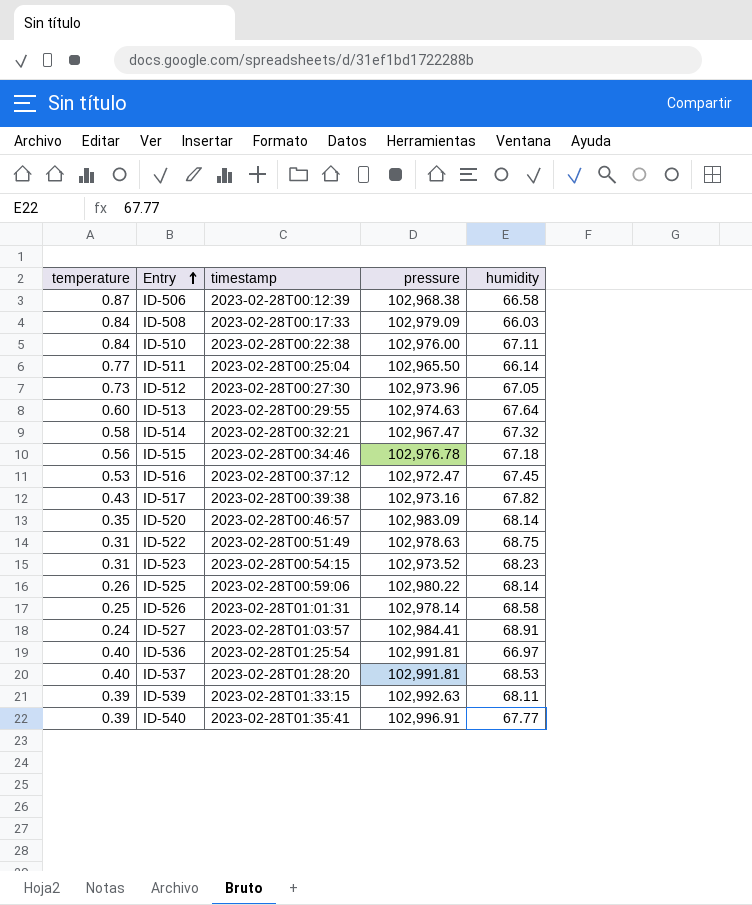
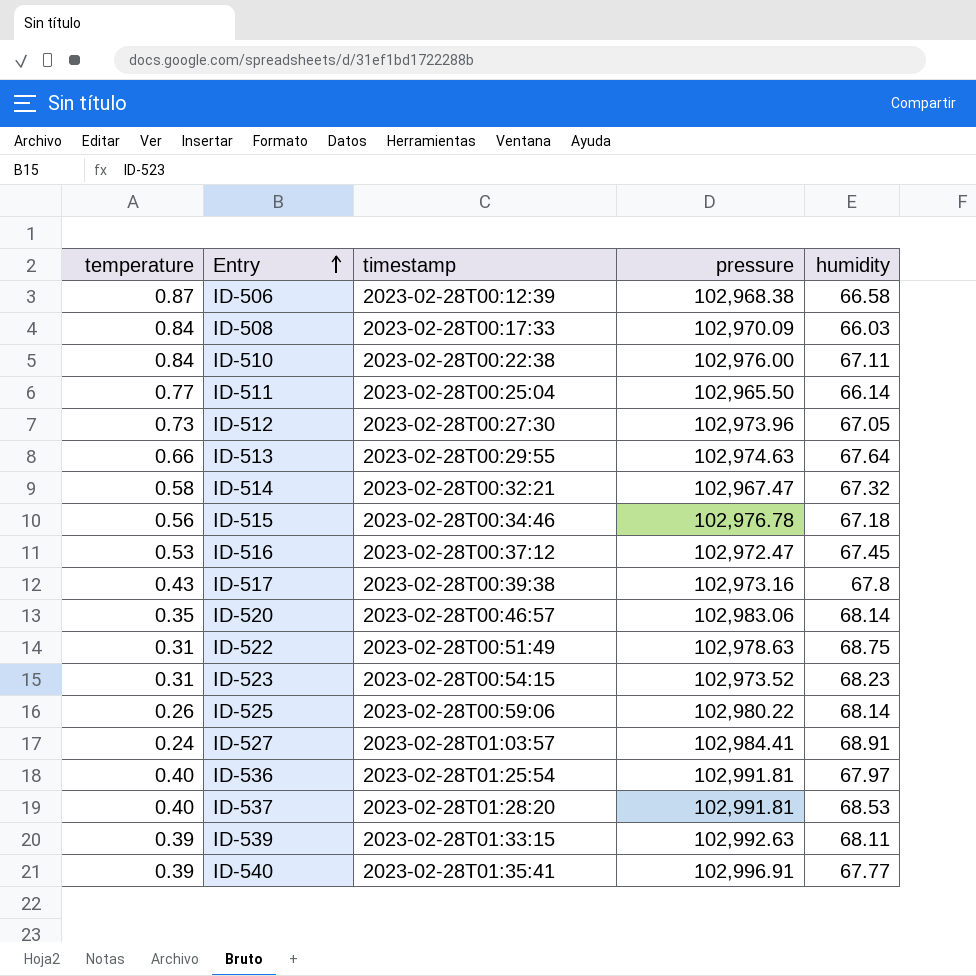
row ID-526: 0.25 | 2023-02-28T01:01:31 | 102,978.14 | 68.58 -> none
ID-508 | pressure: 102,979.09 -> 102,970.09
ID-513 | temperature: 0.60 -> 0.66
ID-517 | humidity: 67.82 -> 67.8
ID-520 | pressure: 102,983.09 -> 102,983.06
ID-536 | humidity: 66.97 -> 67.97

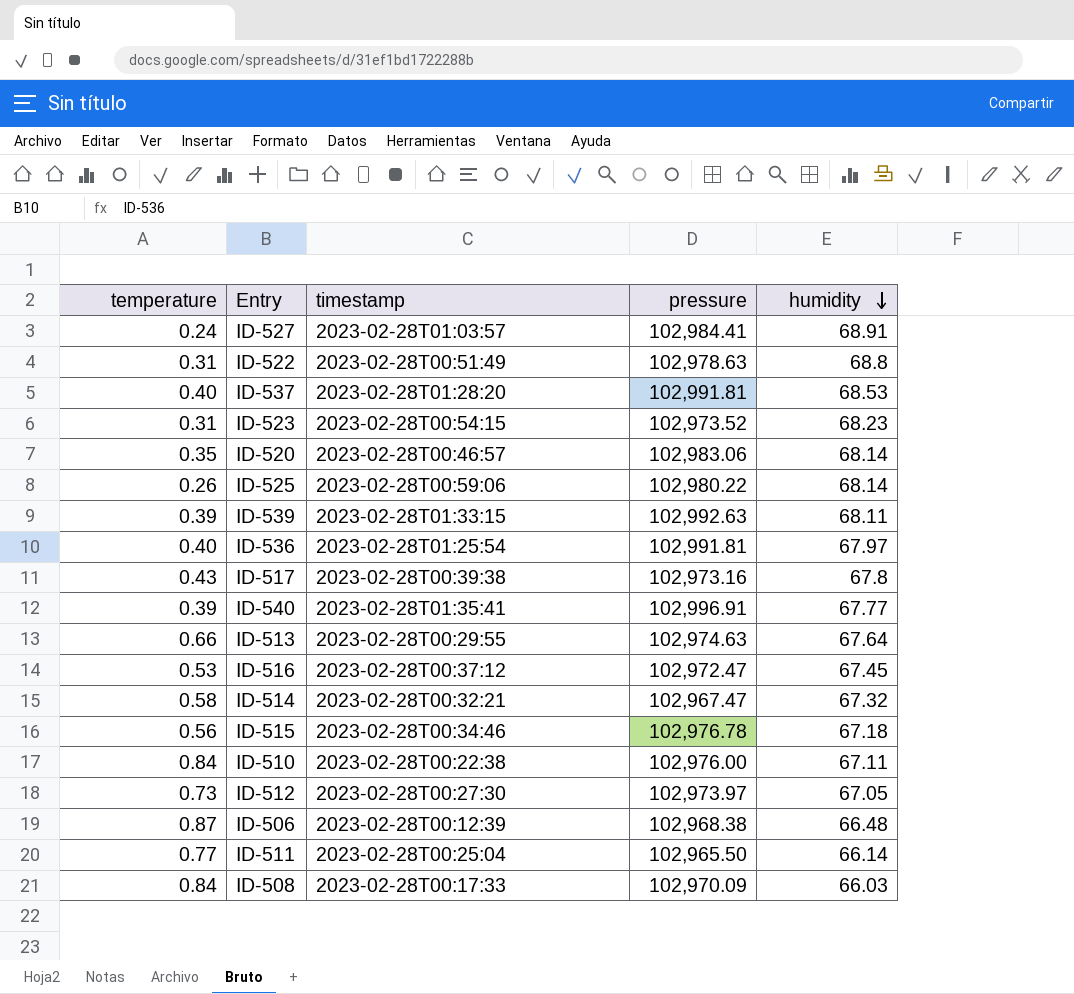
row order: Entry ascending -> humidity descending
ID-522 | humidity: 68.75 -> 68.8
ID-512 | pressure: 102,973.96 -> 102,973.97
ID-506 | humidity: 66.58 -> 66.48

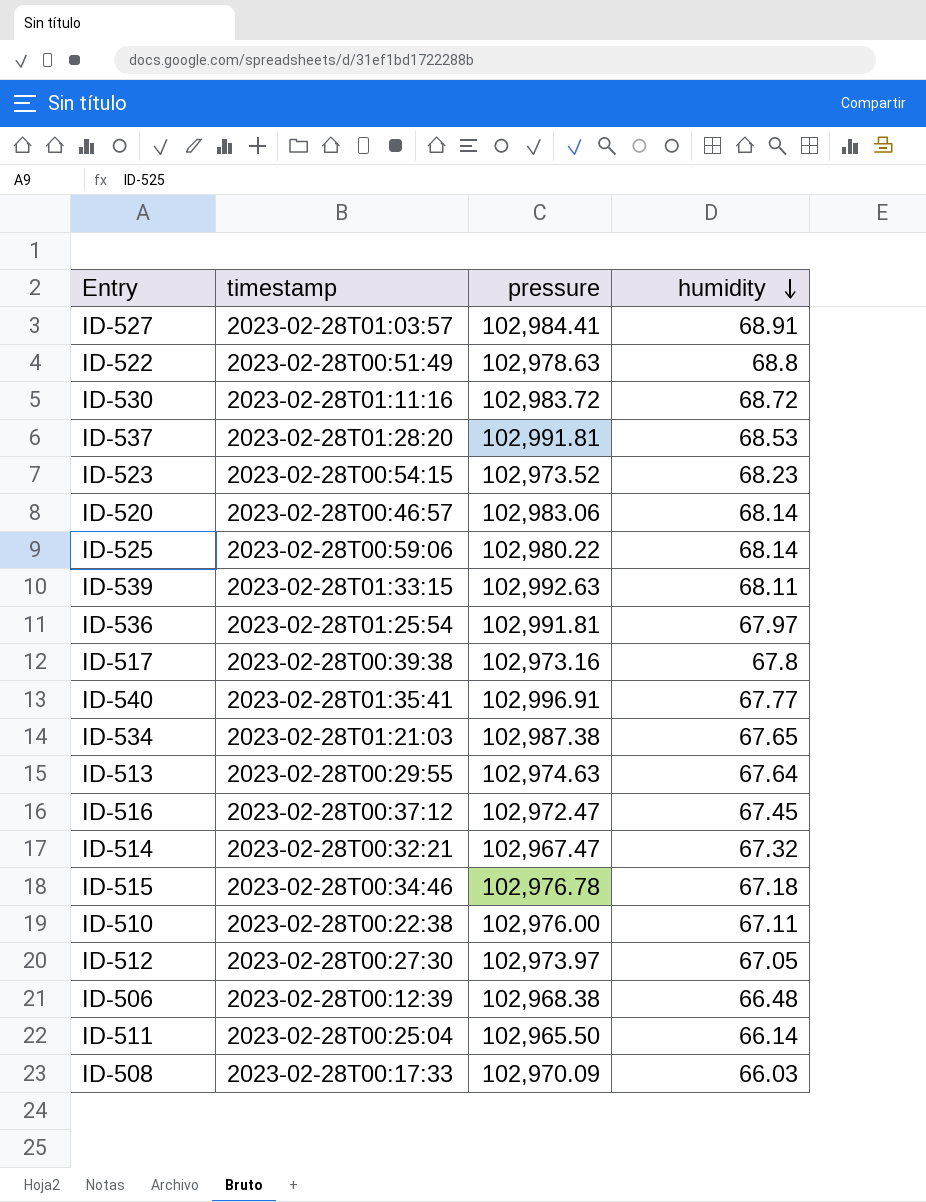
column temperature | position: 1 -> none
row ID-530: none -> 2023-02-28T01:11:16 | 102,983.72 | 68.72
row ID-534: none -> 2023-02-28T01:21:03 | 102,987.38 | 67.65

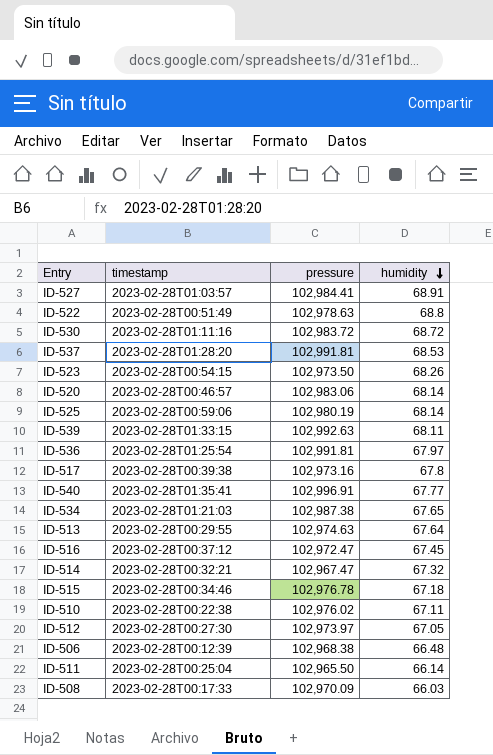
ID-523 | pressure: 102,973.52 -> 102,973.50
ID-523 | humidity: 68.23 -> 68.26
ID-525 | pressure: 102,980.22 -> 102,980.19
ID-510 | pressure: 102,976.00 -> 102,976.02

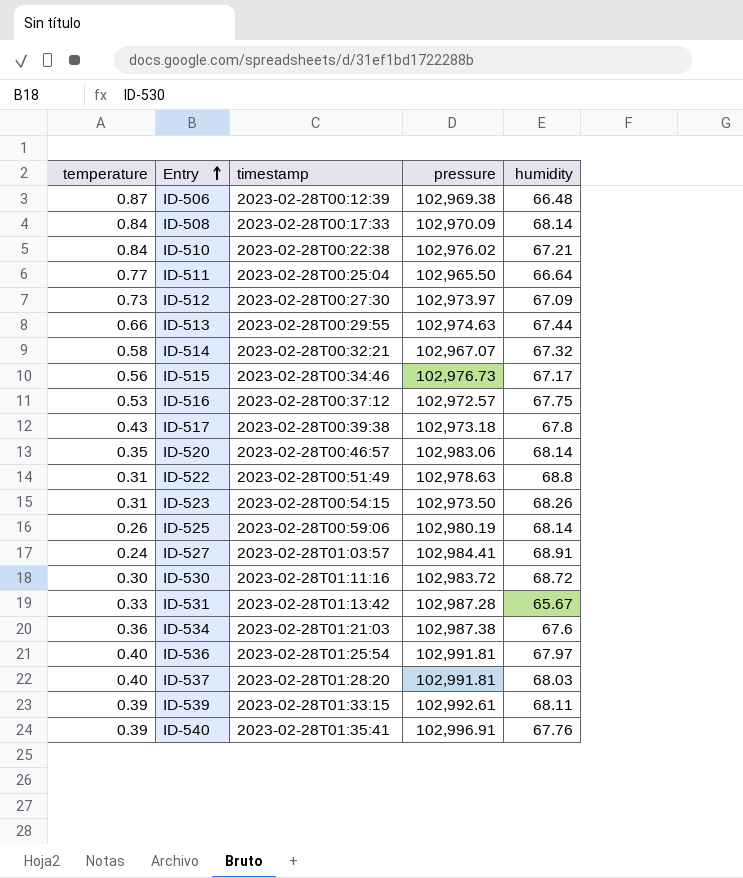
row order: humidity descending -> Entry ascending
column temperature | position: none -> 1
ID-506 | pressure: 102,968.38 -> 102,969.38
ID-508 | humidity: 66.03 -> 68.14
ID-510 | humidity: 67.11 -> 67.21
ID-511 | humidity: 66.14 -> 66.64
ID-512 | humidity: 67.05 -> 67.09
ID-513 | humidity: 67.64 -> 67.44
ID-514 | pressure: 102,967.47 -> 102,967.07
ID-515 | pressure: 102,976.78 -> 102,976.73
ID-515 | humidity: 67.18 -> 67.17
ID-516 | pressure: 102,972.47 -> 102,972.57
ID-516 | humidity: 67.45 -> 67.75
ID-517 | pressure: 102,973.16 -> 102,973.18
row ID-531: none -> 0.33 | 2023-02-28T01:13:42 | 102,987.28 | 65.67
ID-534 | humidity: 67.65 -> 67.6
ID-537 | humidity: 68.53 -> 68.03
ID-539 | pressure: 102,992.63 -> 102,992.61
ID-540 | humidity: 67.77 -> 67.76

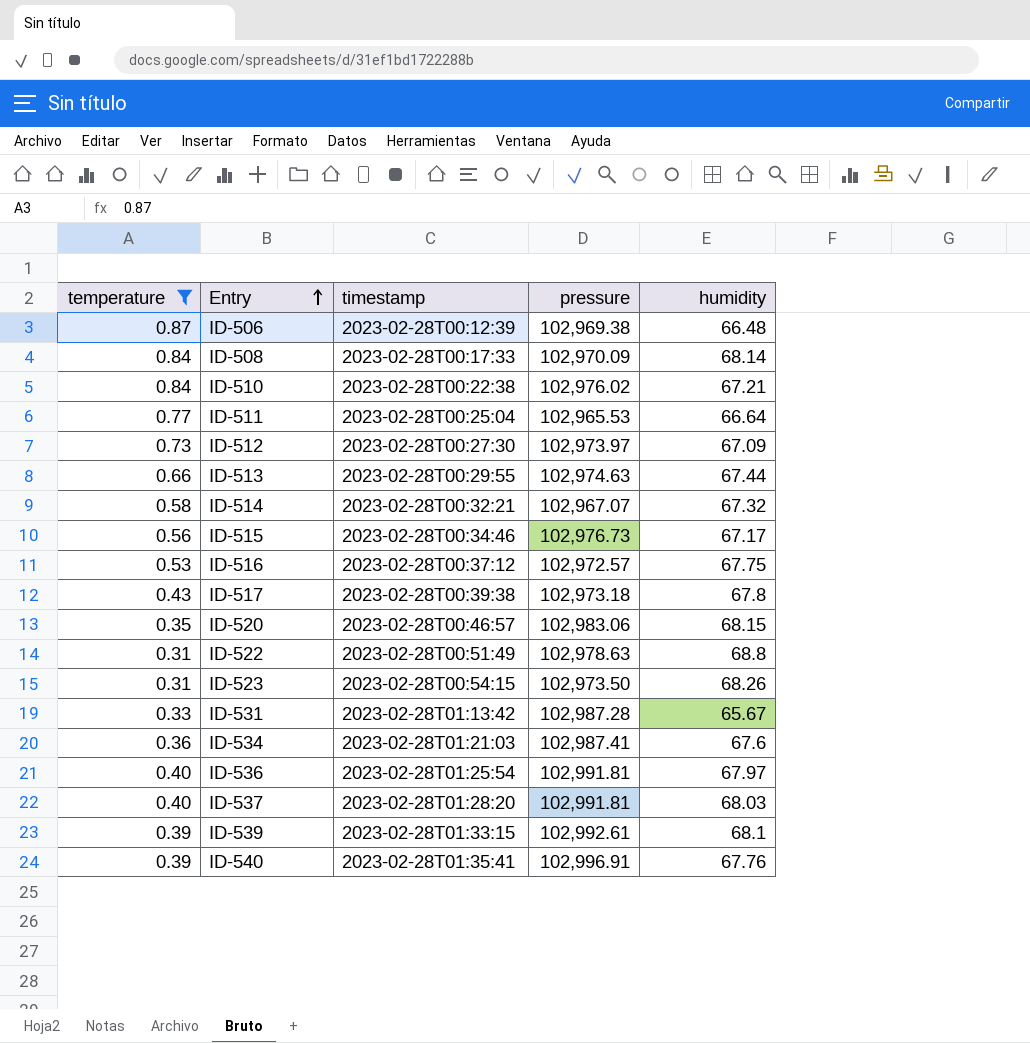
filter: none -> temperature >= 0.31
ID-511 | pressure: 102,965.50 -> 102,965.53
ID-520 | humidity: 68.14 -> 68.15
ID-534 | pressure: 102,987.38 -> 102,987.41
ID-539 | humidity: 68.11 -> 68.1

